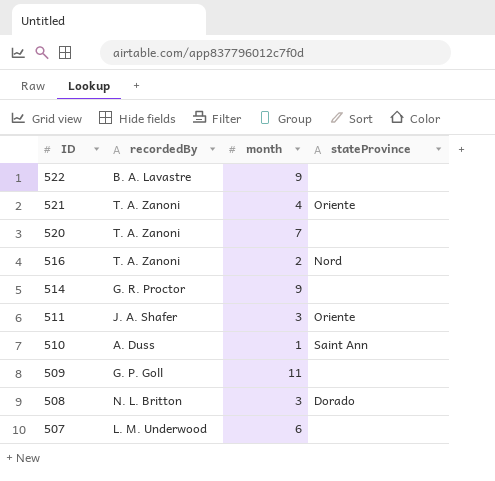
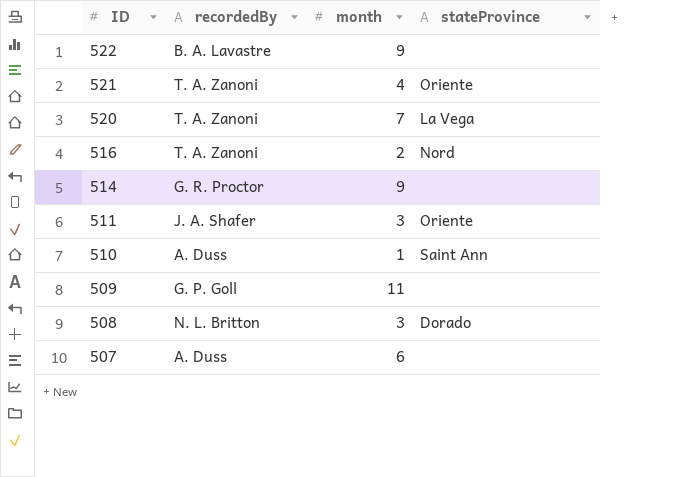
520 | stateProvince: none -> La Vega
507 | recordedBy: L. M. Underwood -> A. Duss

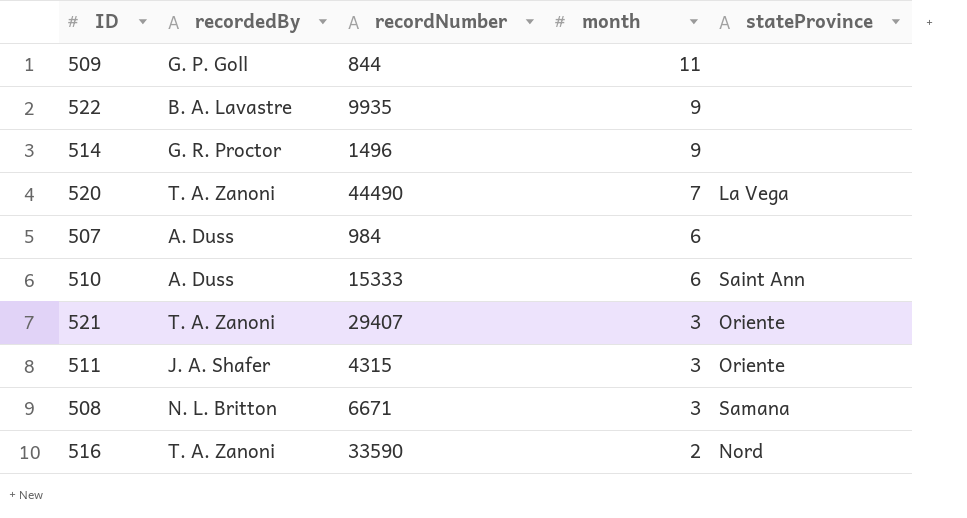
row order: ID descending -> month descending
column recordNumber | position: none -> 3
510 | month: 1 -> 6
521 | month: 4 -> 3
508 | stateProvince: Dorado -> Samana

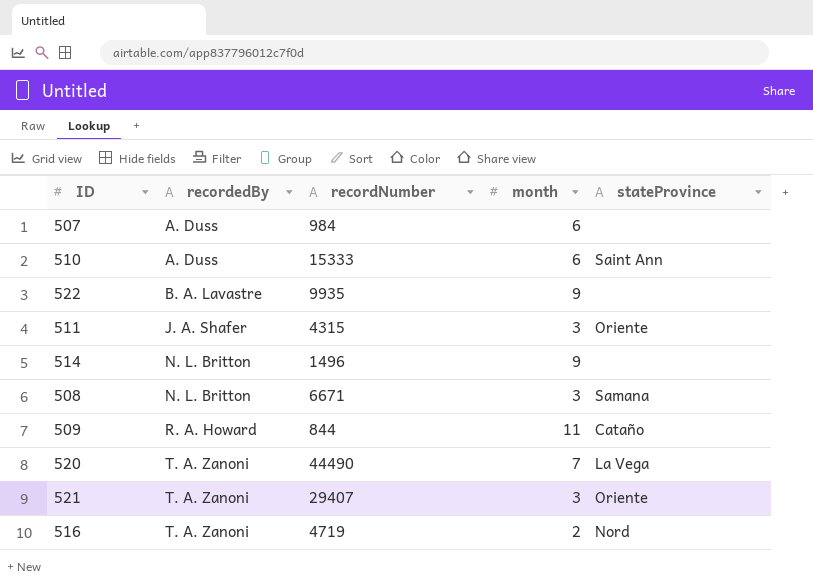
row order: month descending -> recordedBy ascending
514 | recordedBy: G. R. Proctor -> N. L. Britton
509 | recordedBy: G. P. Goll -> R. A. Howard
509 | stateProvince: none -> Cataño
516 | recordNumber: 33590 -> 4719

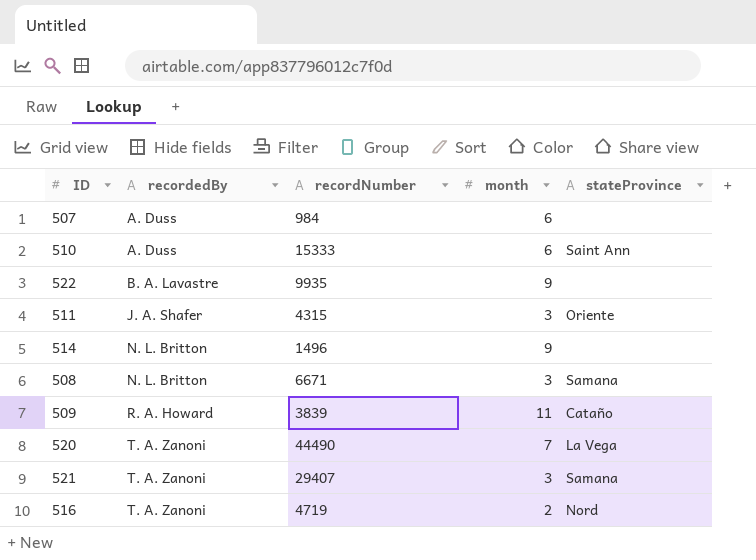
509 | recordNumber: 844 -> 3839
521 | stateProvince: Oriente -> Samana

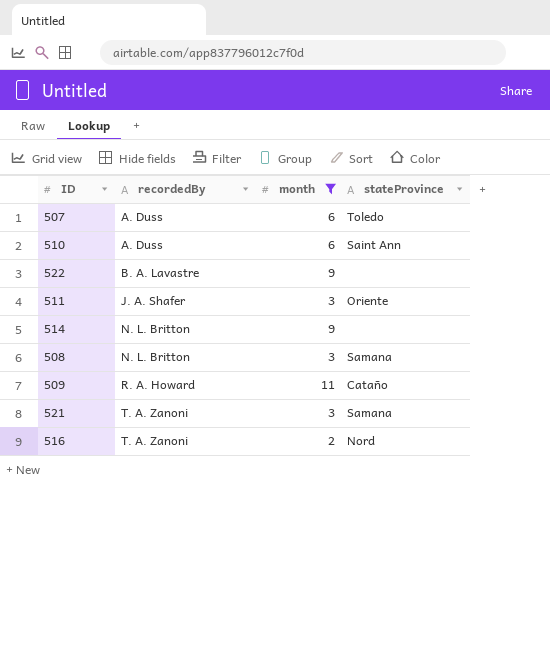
filter: none -> month != 7
column recordNumber | position: 3 -> none
507 | stateProvince: none -> Toledo

